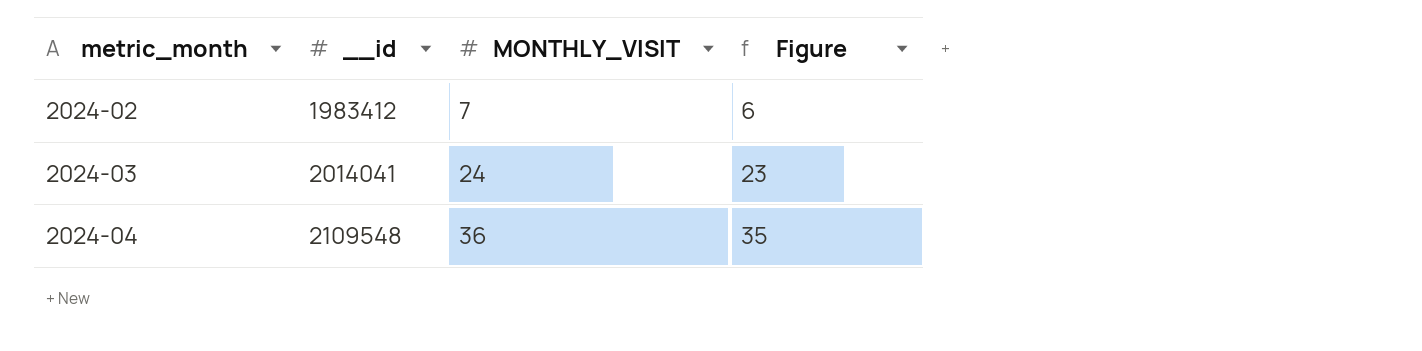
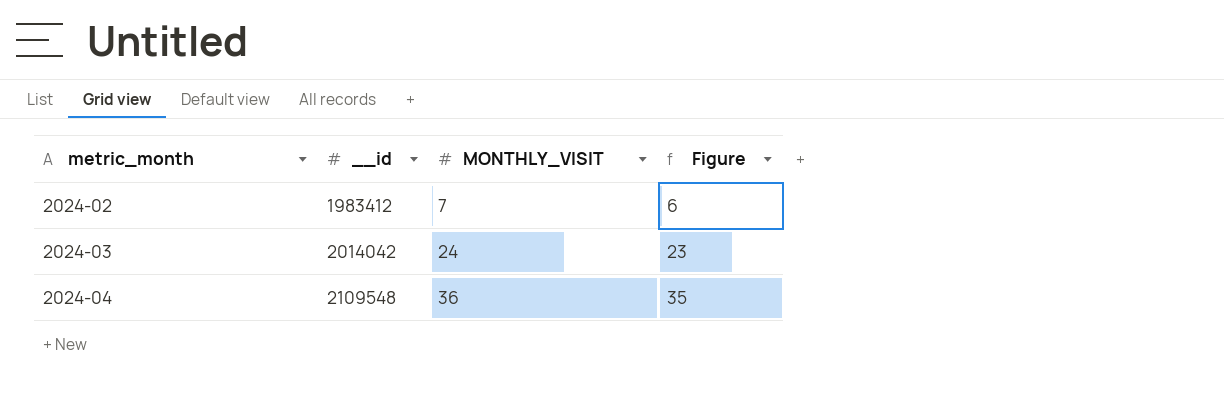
2024-03 | __id: 2014041 -> 2014042

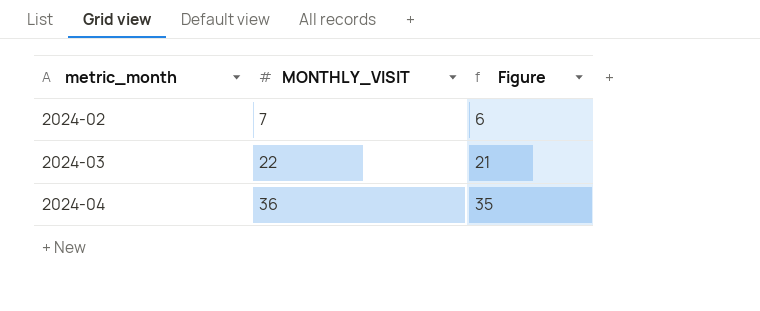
column __id | position: 2 -> none
2024-03 | MONTHLY_VISIT: 24 -> 22
2024-03 | Figure: 23 -> 21

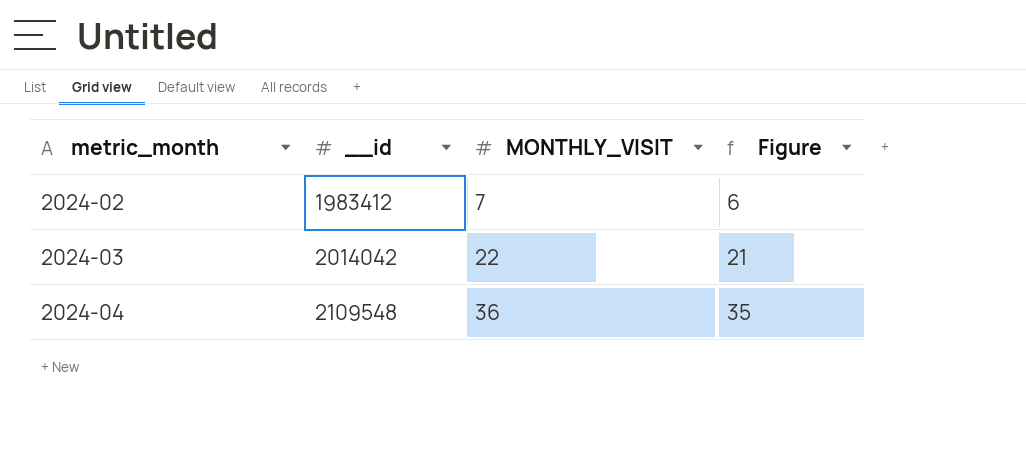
column __id | position: none -> 2

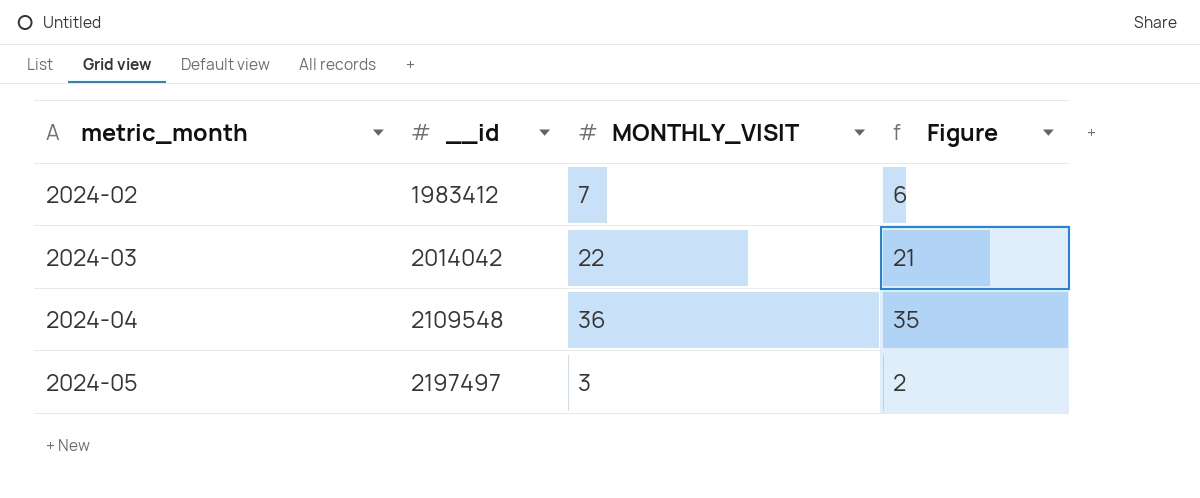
row 2024-05: none -> 2197497 | 3 | 2

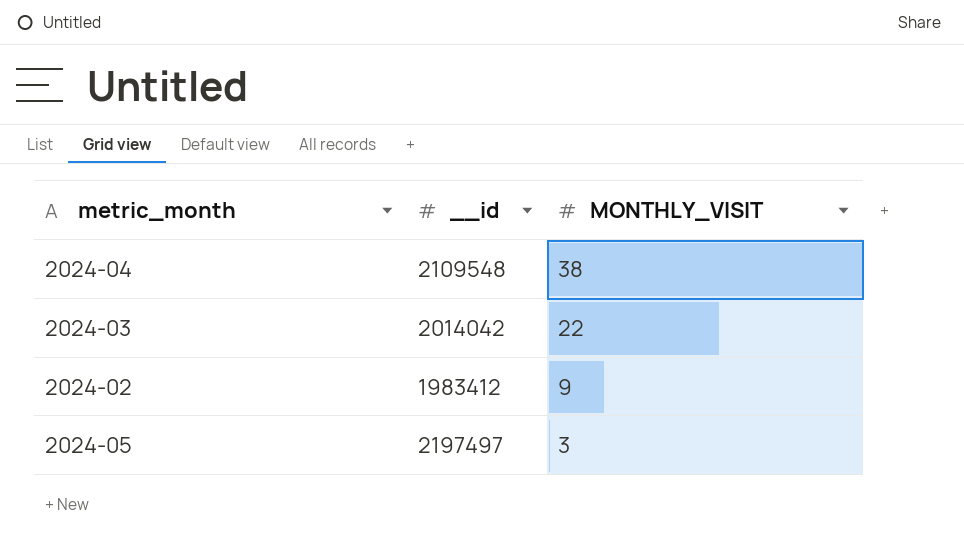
row order: metric_month ascending -> MONTHLY_VISIT descending
column Figure | formula: [MONTHLY_VISIT] - 1 -> none
2024-04 | MONTHLY_VISIT: 36 -> 38
2024-02 | MONTHLY_VISIT: 7 -> 9

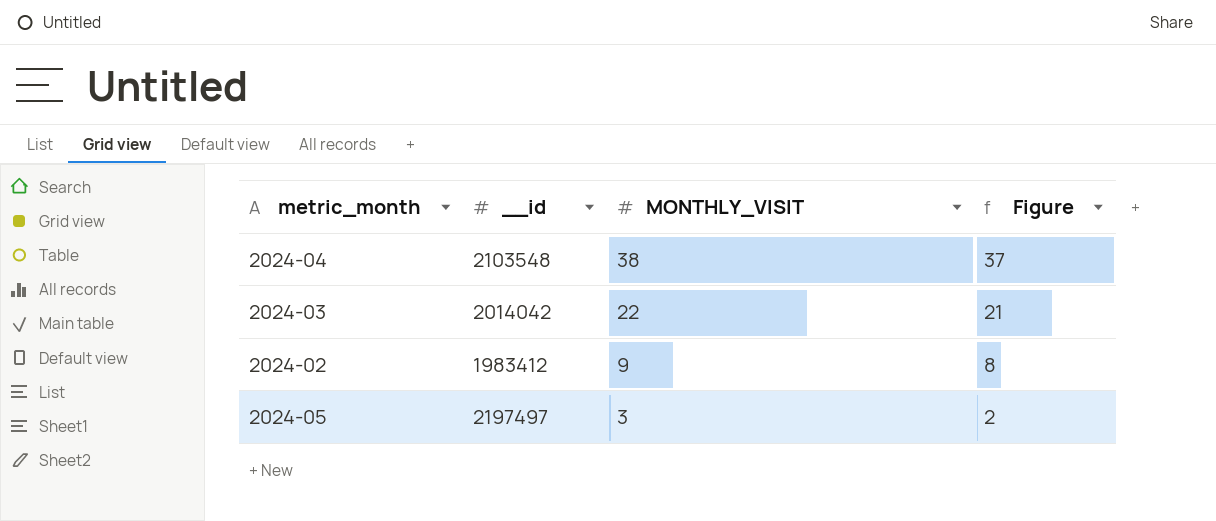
column Figure | formula: none -> [MONTHLY_VISIT] - 1
2024-04 | __id: 2109548 -> 2103548

